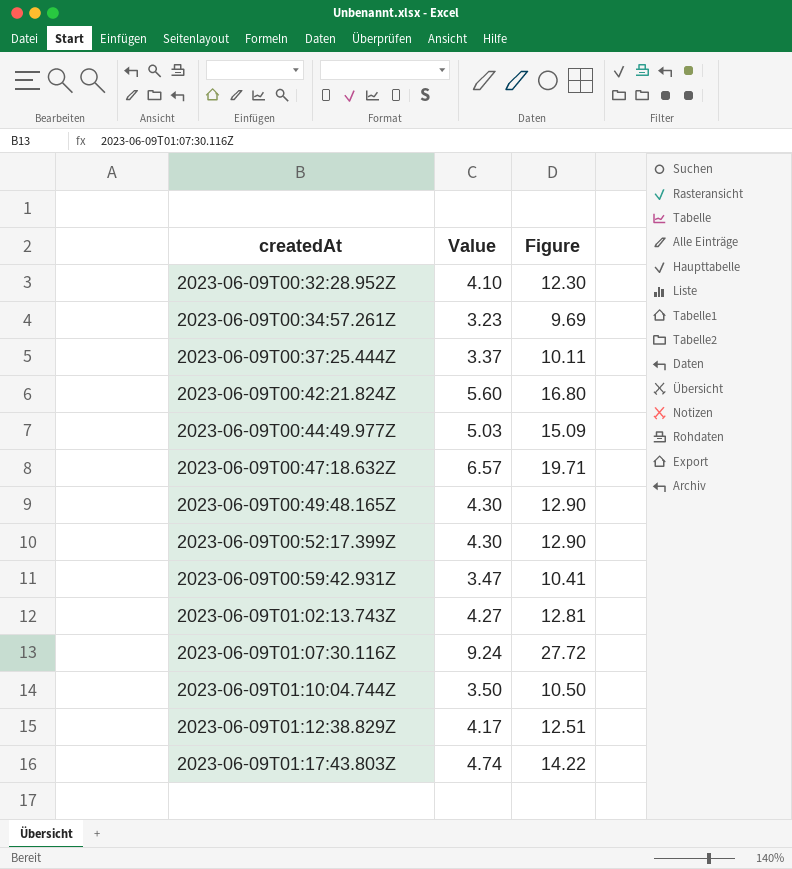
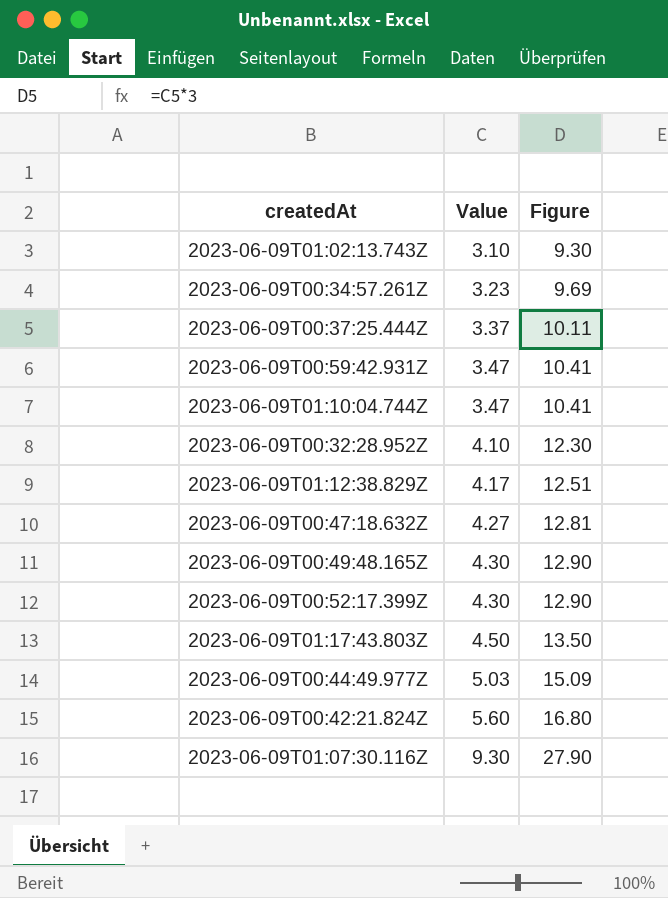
row order: createdAt ascending -> Value ascending
2023-06-09T01:02:13.743Z | Value: 4.27 -> 3.10
2023-06-09T01:02:13.743Z | Figure: 12.81 -> 9.30
2023-06-09T01:10:04.744Z | Value: 3.50 -> 3.47
2023-06-09T01:10:04.744Z | Figure: 10.50 -> 10.41
2023-06-09T00:47:18.632Z | Value: 6.57 -> 4.27
2023-06-09T00:47:18.632Z | Figure: 19.71 -> 12.81
2023-06-09T01:17:43.803Z | Value: 4.74 -> 4.50
2023-06-09T01:17:43.803Z | Figure: 14.22 -> 13.50
2023-06-09T01:07:30.116Z | Value: 9.24 -> 9.30
2023-06-09T01:07:30.116Z | Figure: 27.72 -> 27.90

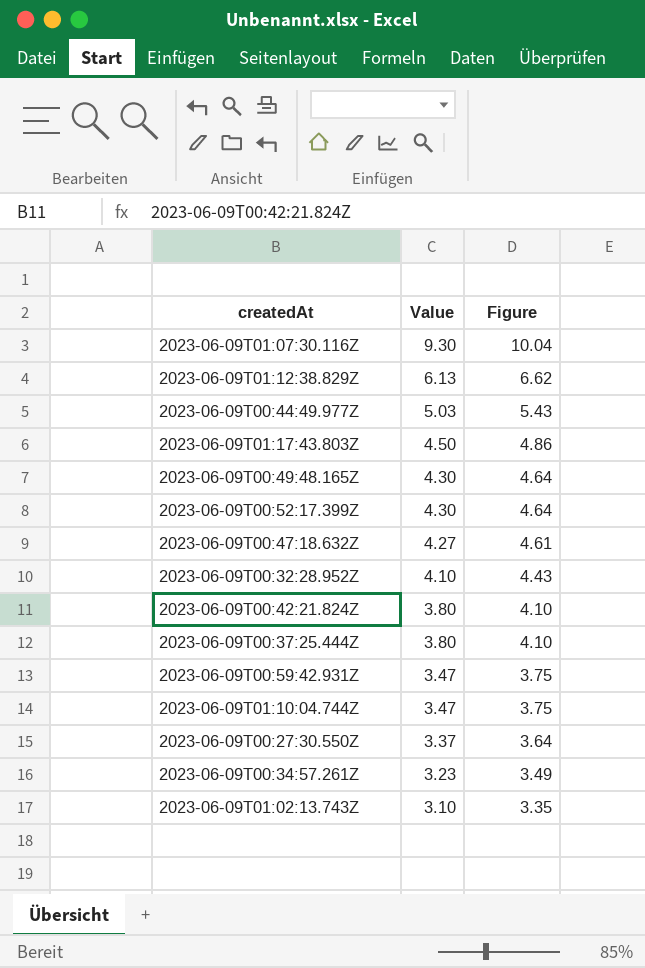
row order: Value ascending -> Value descending
column Figure | formula: [Value] * 3 -> [Value] * 1.08
2023-06-09T01:12:38.829Z | Value: 4.17 -> 6.13
2023-06-09T00:42:21.824Z | Value: 5.60 -> 3.80
2023-06-09T00:37:25.444Z | Value: 3.37 -> 3.80
row 2023-06-09T00:27:30.550Z: none -> 3.37 | 3.64

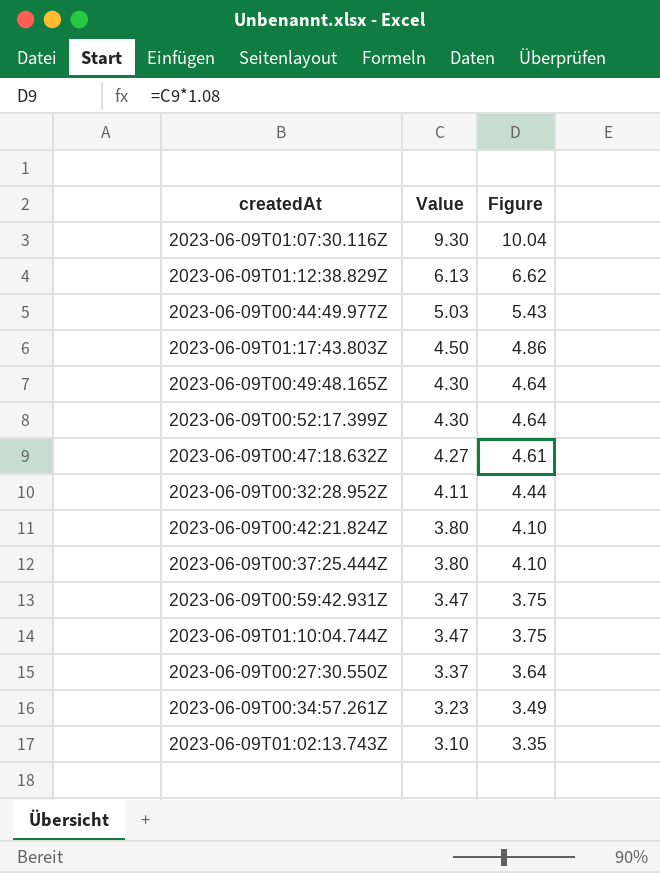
2023-06-09T00:32:28.952Z | Value: 4.10 -> 4.11
2023-06-09T00:32:28.952Z | Figure: 4.43 -> 4.44

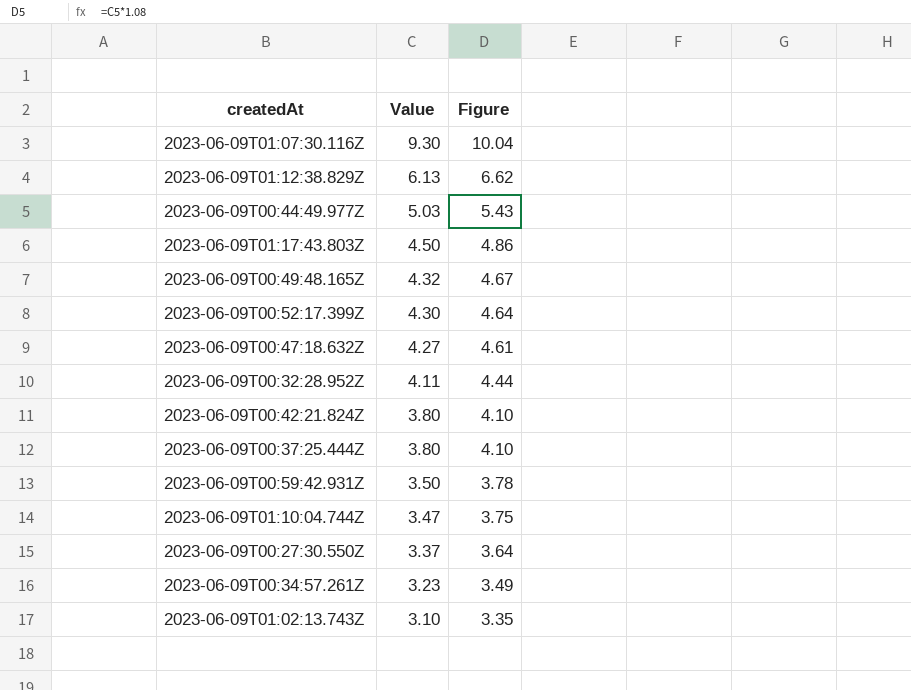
2023-06-09T00:49:48.165Z | Value: 4.30 -> 4.32
2023-06-09T00:49:48.165Z | Figure: 4.64 -> 4.67
2023-06-09T00:59:42.931Z | Value: 3.47 -> 3.50
2023-06-09T00:59:42.931Z | Figure: 3.75 -> 3.78

